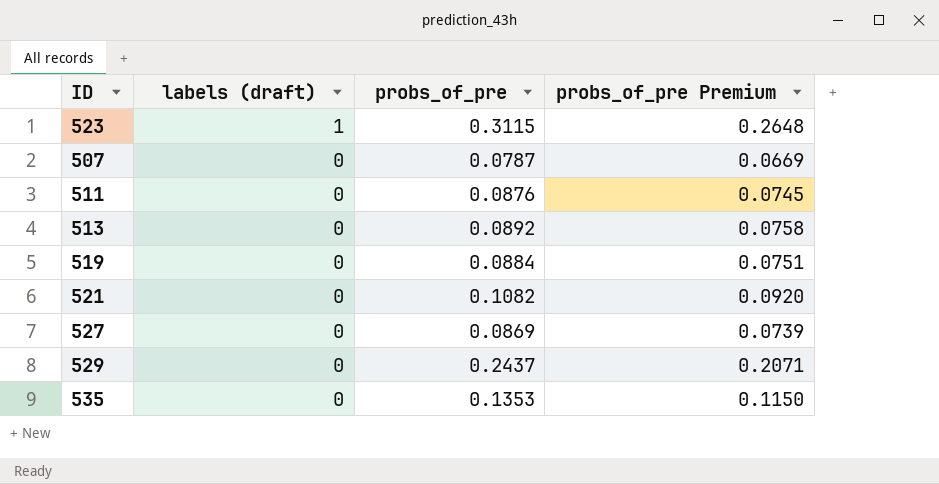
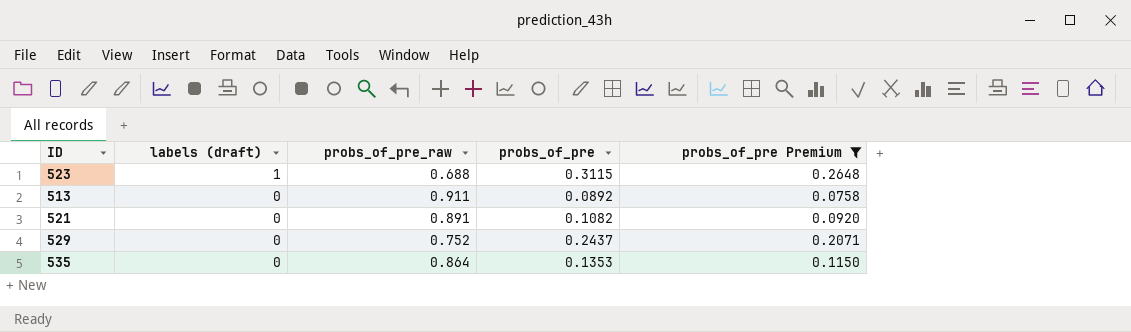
filter: none -> probs_of_pre Premium >= 0.0758
column probs_of_pre_raw | position: none -> 3

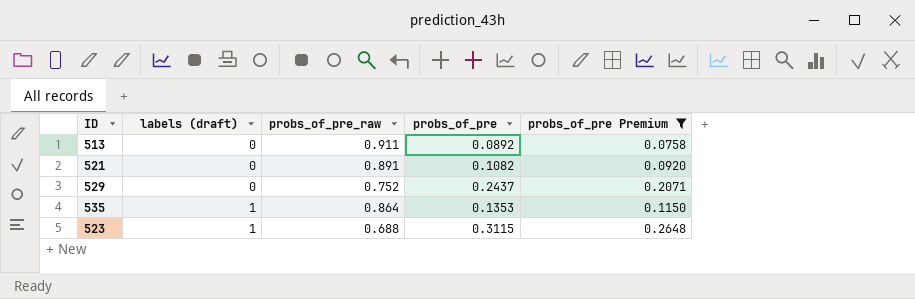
row order: labels (draft) descending -> labels (draft) ascending
535 | labels (draft): 0 -> 1

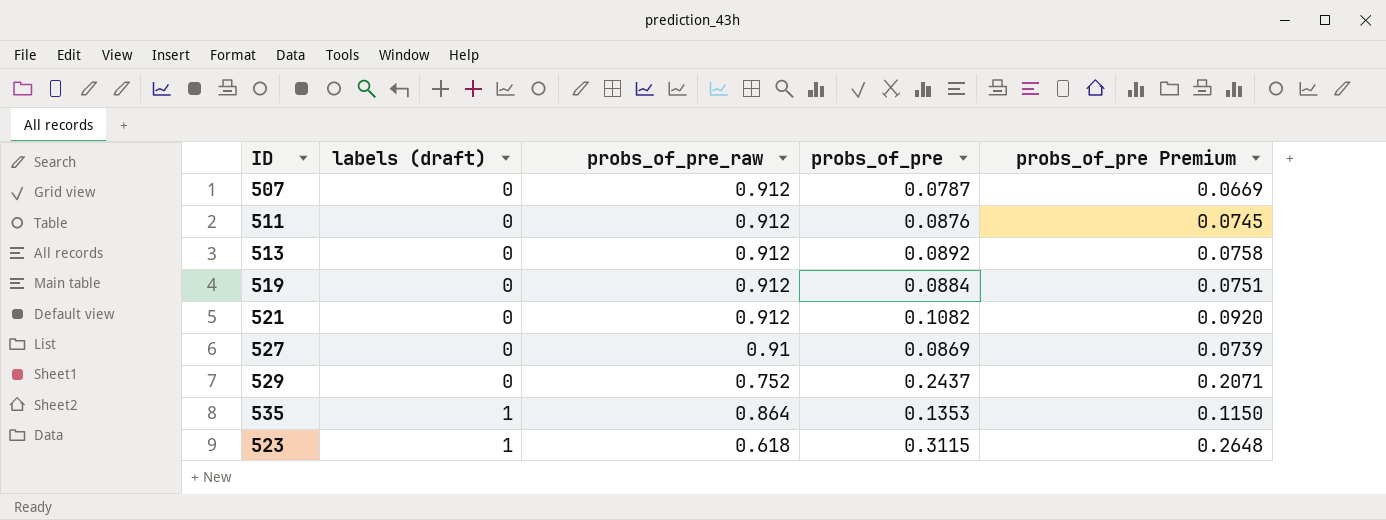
filter: probs_of_pre Premium >= 0.0758 -> none
513 | probs_of_pre_raw: 0.911 -> 0.912
521 | probs_of_pre_raw: 0.891 -> 0.912
523 | probs_of_pre_raw: 0.688 -> 0.618

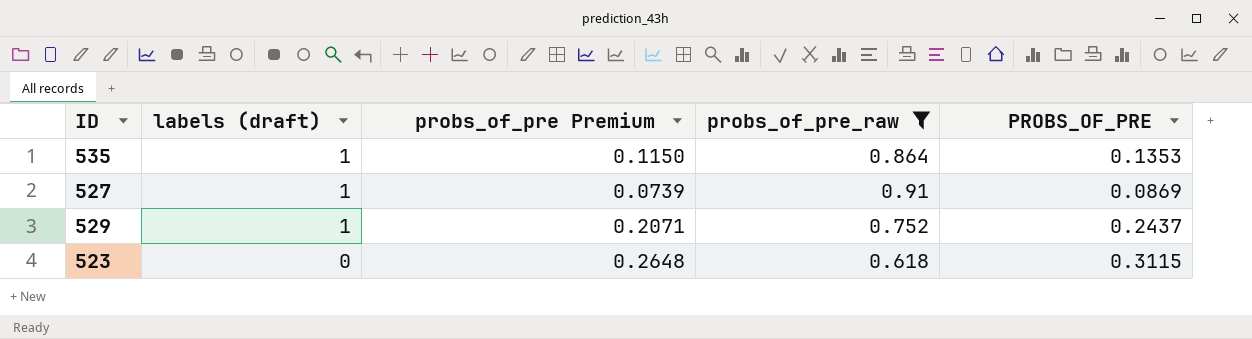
filter: none -> probs_of_pre_raw != 0.912
row order: labels (draft) ascending -> labels (draft) descending
column probs_of_pre Premium | position: 5 -> 3
column name: probs_of_pre -> PROBS_OF_PRE
527 | labels (draft): 0 -> 1
529 | labels (draft): 0 -> 1
523 | labels (draft): 1 -> 0

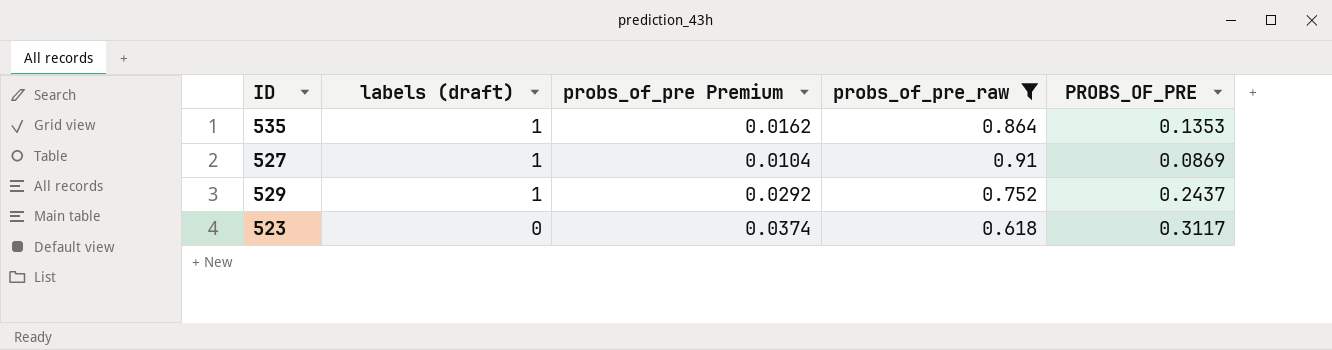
column probs_of_pre Premium | formula: [PROBS_OF_PRE] * 0.85 -> [PROBS_OF_PRE] * 0.12
523 | PROBS_OF_PRE: 0.3115 -> 0.3117

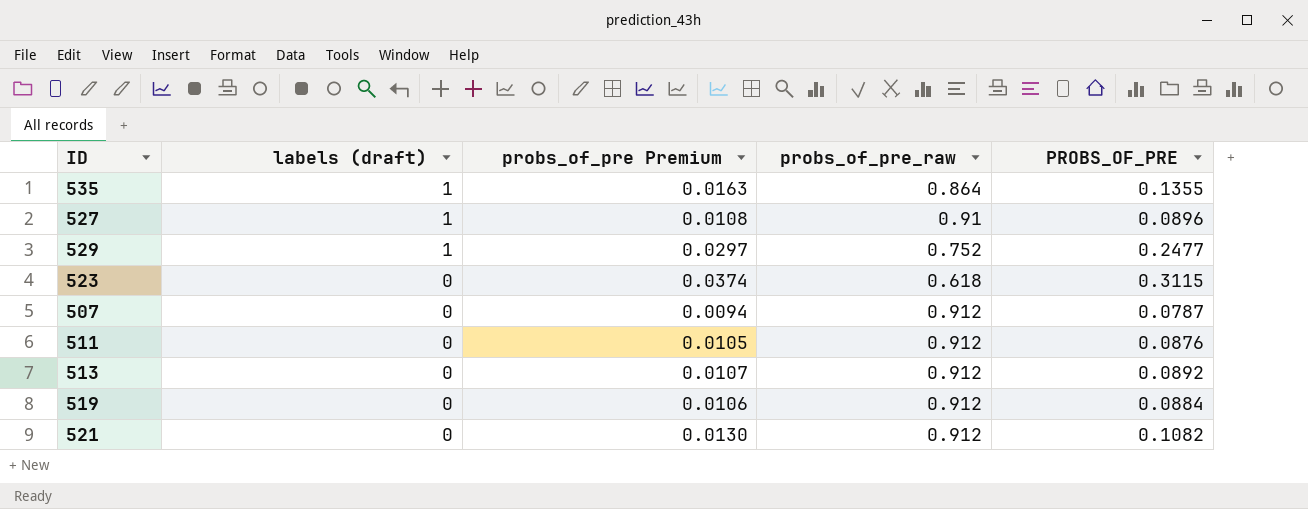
filter: probs_of_pre_raw != 0.912 -> none
535 | probs_of_pre Premium: 0.0162 -> 0.0163
535 | PROBS_OF_PRE: 0.1353 -> 0.1355
527 | probs_of_pre Premium: 0.0104 -> 0.0108
527 | PROBS_OF_PRE: 0.0869 -> 0.0896
529 | probs_of_pre Premium: 0.0292 -> 0.0297
529 | PROBS_OF_PRE: 0.2437 -> 0.2477
523 | PROBS_OF_PRE: 0.3117 -> 0.3115

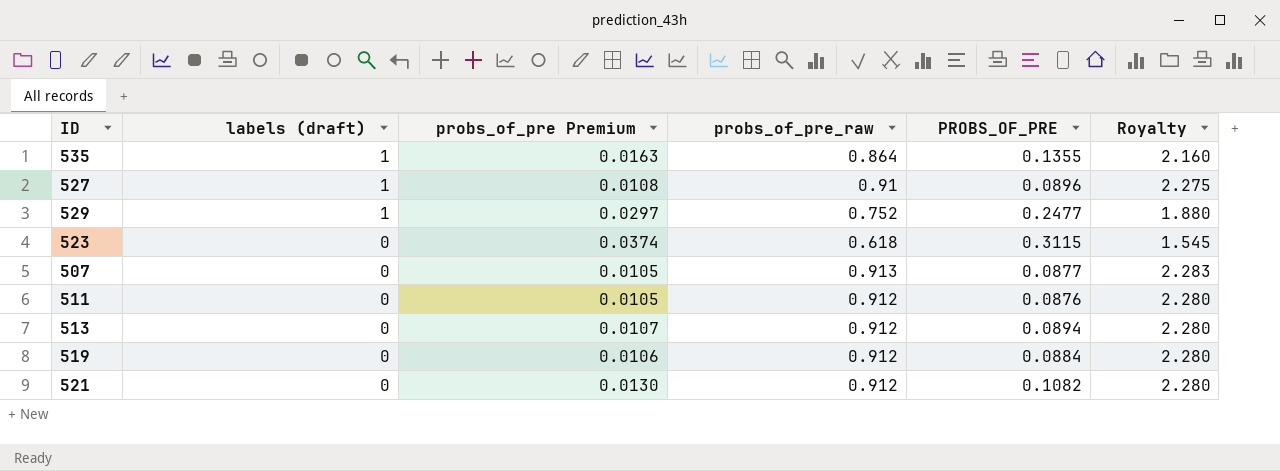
column Royalty | formula: none -> [probs_of_pre_raw] * 2.5
507 | probs_of_pre Premium: 0.0094 -> 0.0105
507 | probs_of_pre_raw: 0.912 -> 0.913
507 | PROBS_OF_PRE: 0.0787 -> 0.0877
513 | PROBS_OF_PRE: 0.0892 -> 0.0894

